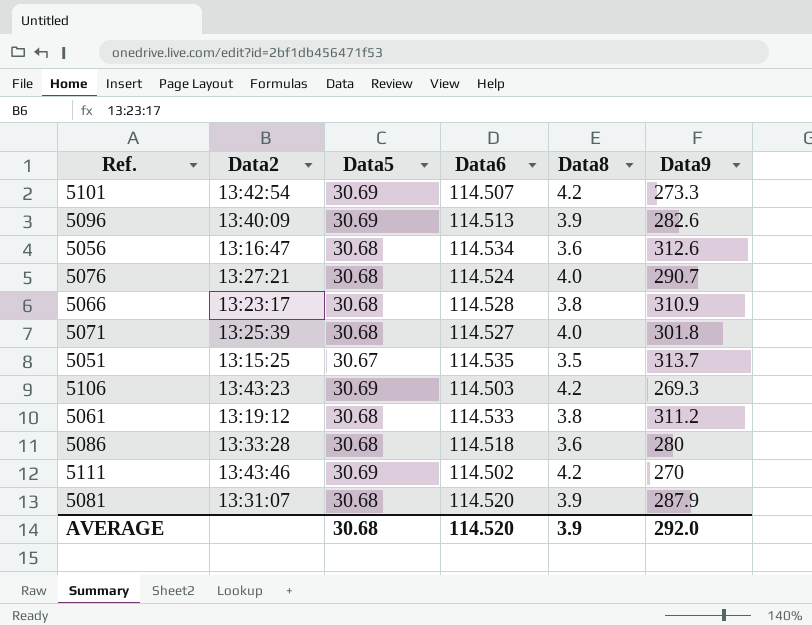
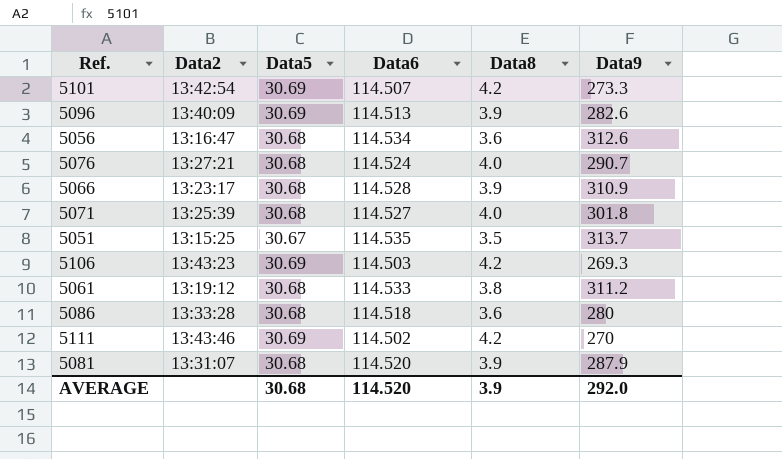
5066 | Data8: 3.8 -> 3.9

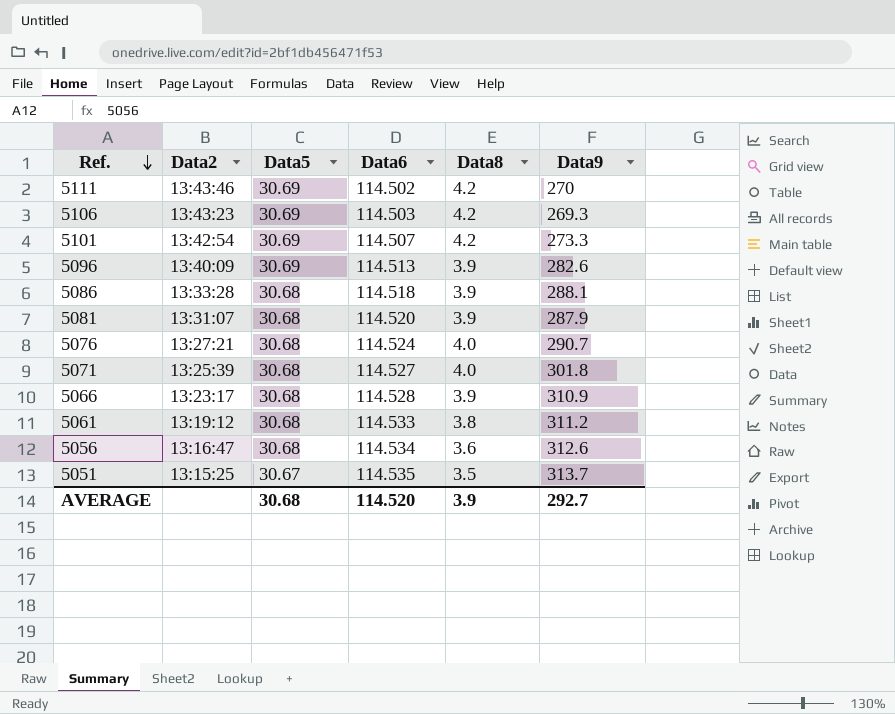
row order: none -> Ref. descending
5086 | Data8: 3.6 -> 3.9
5086 | Data9: 280 -> 288.1
AVERAGE | Data9: 292.0 -> 292.7

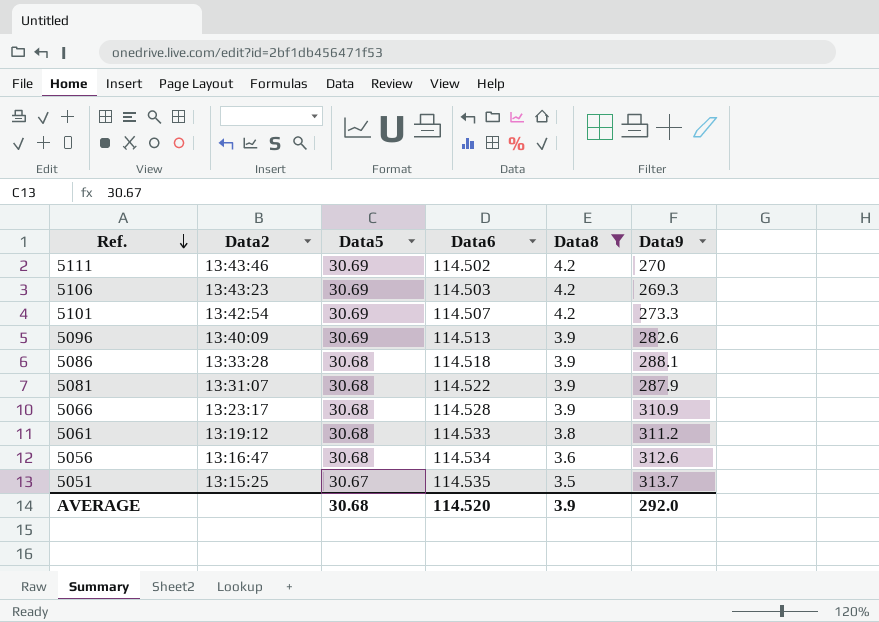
filter: none -> Data8 != 4.0
5081 | Data6: 114.520 -> 114.522
AVERAGE | Data9: 292.7 -> 292.0

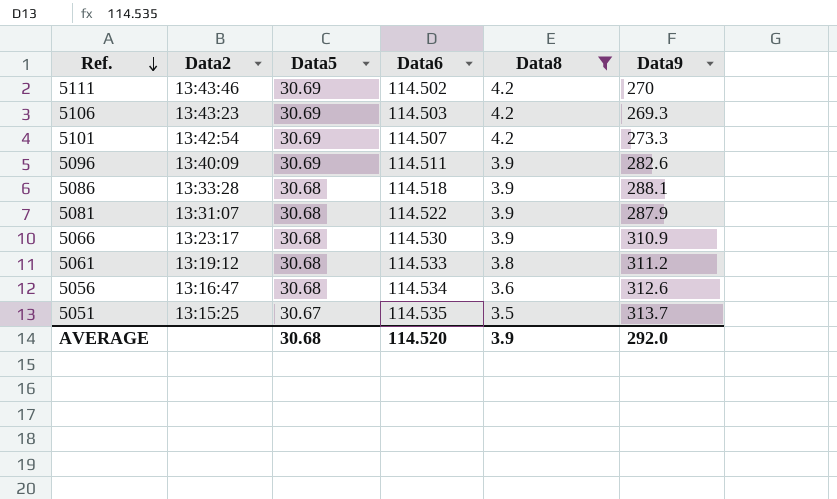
5096 | Data6: 114.513 -> 114.511
5066 | Data6: 114.528 -> 114.530

